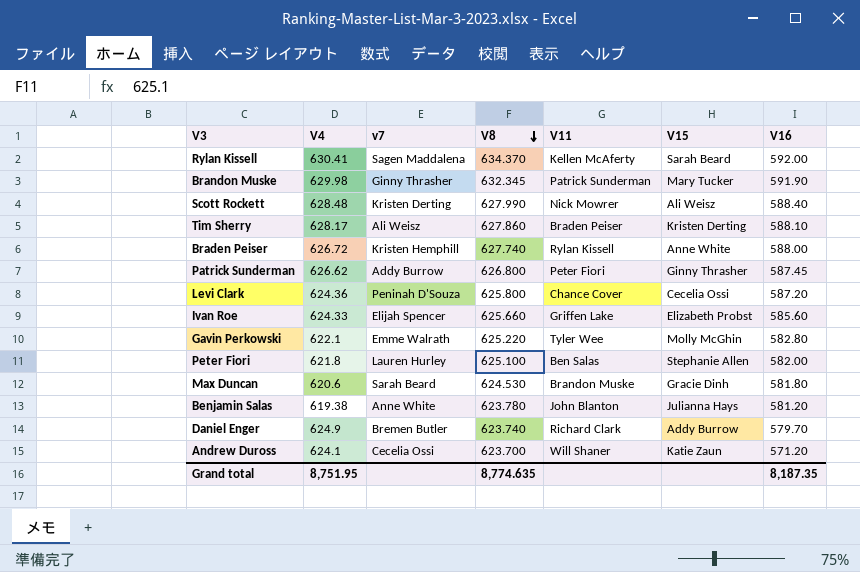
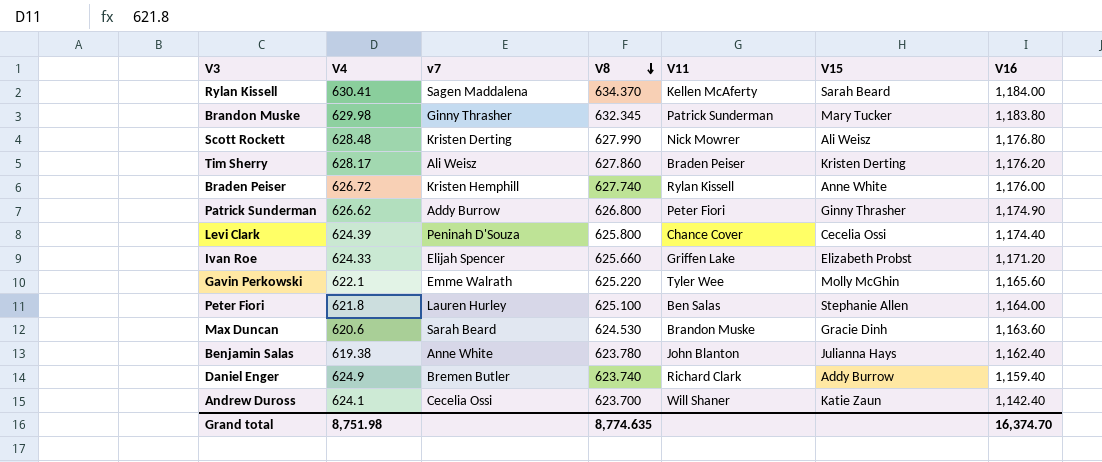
Rylan Kissell | V16: 592.00 -> 1,184.00
Brandon Muske | V16: 591.90 -> 1,183.80
Scott Rockett | V16: 588.40 -> 1,176.80
Tim Sherry | V16: 588.10 -> 1,176.20
Braden Peiser | V16: 588.00 -> 1,176.00
Patrick Sunderman | V16: 587.45 -> 1,174.90
Levi Clark | V4: 624.36 -> 624.39
Levi Clark | V16: 587.20 -> 1,174.40
Ivan Roe | V16: 585.60 -> 1,171.20
Gavin Perkowski | V16: 582.80 -> 1,165.60
Peter Fiori | V16: 582.00 -> 1,164.00
Max Duncan | V16: 581.80 -> 1,163.60
Benjamin Salas | V16: 581.20 -> 1,162.40
Daniel Enger | V16: 579.70 -> 1,159.40
Andrew Duross | V16: 571.20 -> 1,142.40
Grand total | V4: 8,751.95 -> 8,751.98
Grand total | V16: 8,187.35 -> 16,374.70

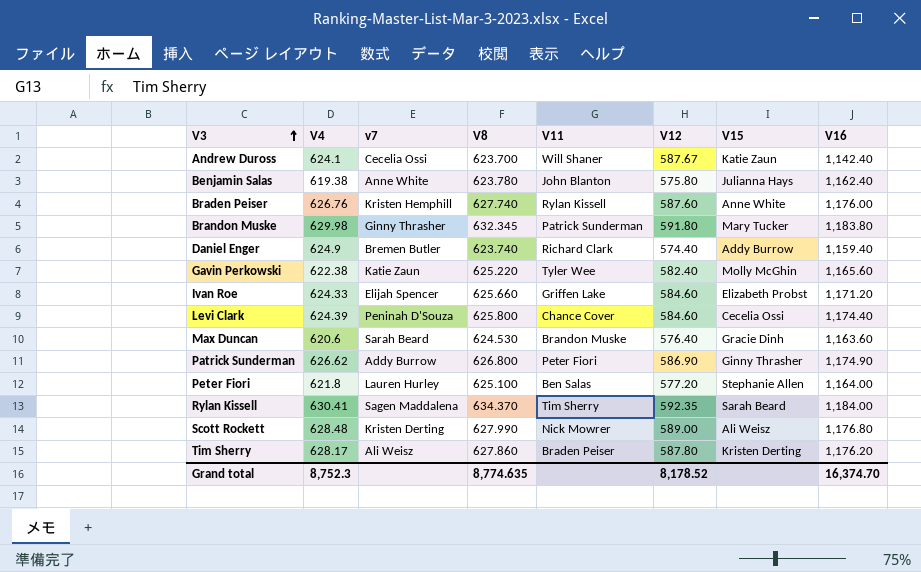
row order: V8 descending -> V3 ascending
column V12 | position: none -> 6
Braden Peiser | V4: 626.72 -> 626.76
Gavin Perkowski | V4: 622.1 -> 622.38
Gavin Perkowski | v7: Emme Walrath -> Katie Zaun
Rylan Kissell | V11: Kellen McAferty -> Tim Sherry
Grand total | V4: 8,751.98 -> 8,752.3

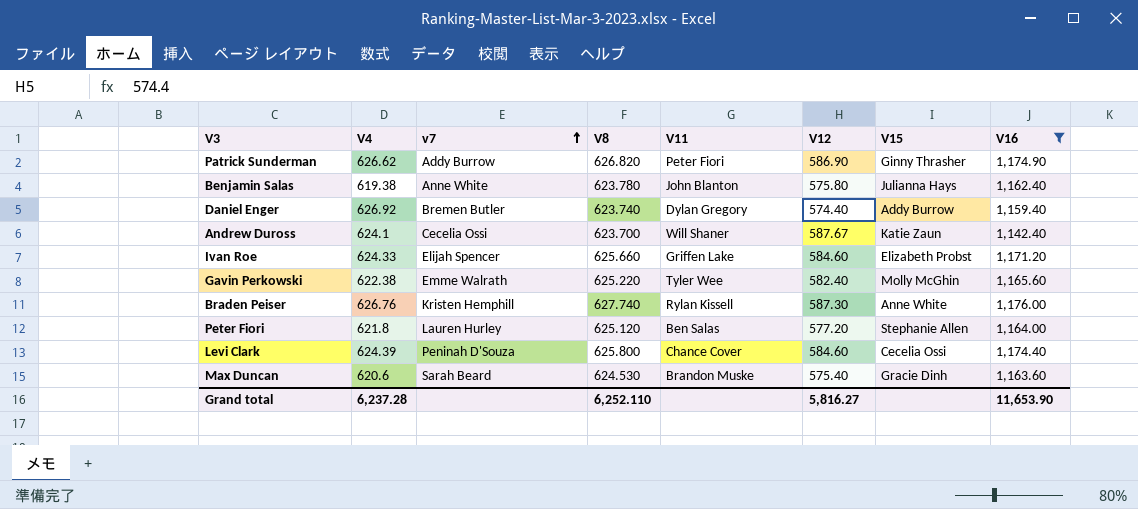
filter: none -> V16 <= 1,176.00
row order: V3 ascending -> v7 ascending
Patrick Sunderman | V8: 626.800 -> 626.820
Daniel Enger | V4: 624.9 -> 626.92
Daniel Enger | V11: Richard Clark -> Dylan Gregory
Gavin Perkowski | v7: Katie Zaun -> Emme Walrath
Braden Peiser | V12: 587.60 -> 587.30
Peter Fiori | V8: 625.100 -> 625.120
Max Duncan | V12: 576.40 -> 575.40
Grand total | V4: 8,752.3 -> 6,237.28
Grand total | V8: 8,774.635 -> 6,252.110
Grand total | V12: 8,178.52 -> 5,816.27
Grand total | V16: 16,374.70 -> 11,653.90

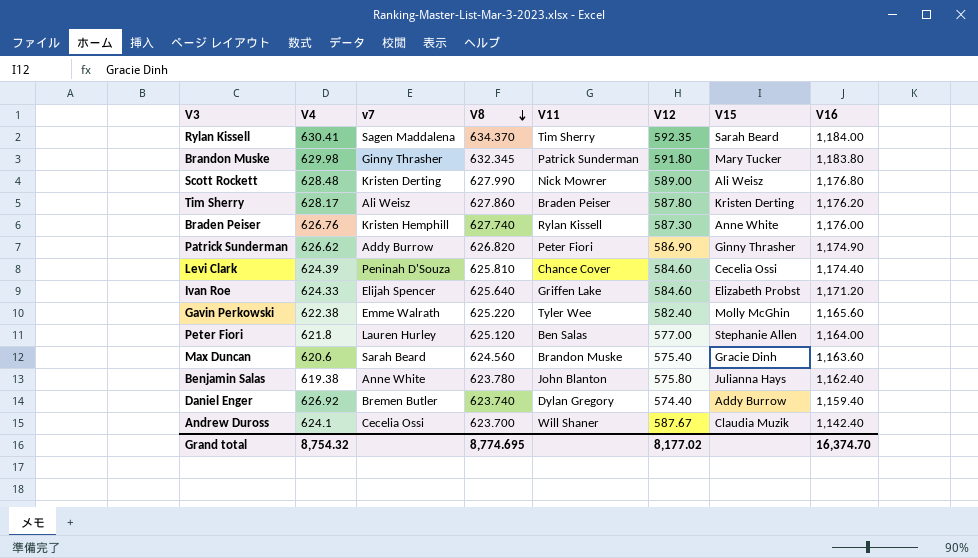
filter: V16 <= 1,176.00 -> none
row order: v7 ascending -> V8 descending
Levi Clark | V8: 625.800 -> 625.810
Ivan Roe | V8: 625.660 -> 625.640
Peter Fiori | V12: 577.20 -> 577.00
Max Duncan | V8: 624.530 -> 624.560
Andrew Duross | V15: Katie Zaun -> Claudia Muzik
Grand total | V4: 6,237.28 -> 8,754.32
Grand total | V8: 6,252.110 -> 8,774.695
Grand total | V12: 5,816.27 -> 8,177.02
Grand total | V16: 11,653.90 -> 16,374.70

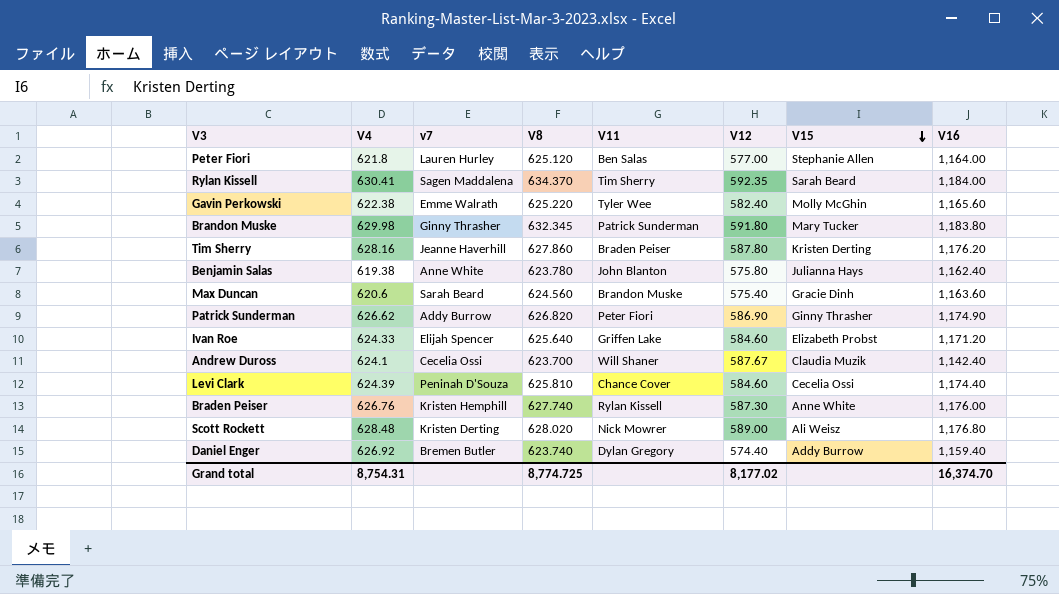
row order: V8 descending -> V15 descending
Tim Sherry | V4: 628.17 -> 628.16
Tim Sherry | v7: Ali Weisz -> Jeanne Haverhill
Scott Rockett | V8: 627.990 -> 628.020
Grand total | V4: 8,754.32 -> 8,754.31
Grand total | V8: 8,774.695 -> 8,774.725

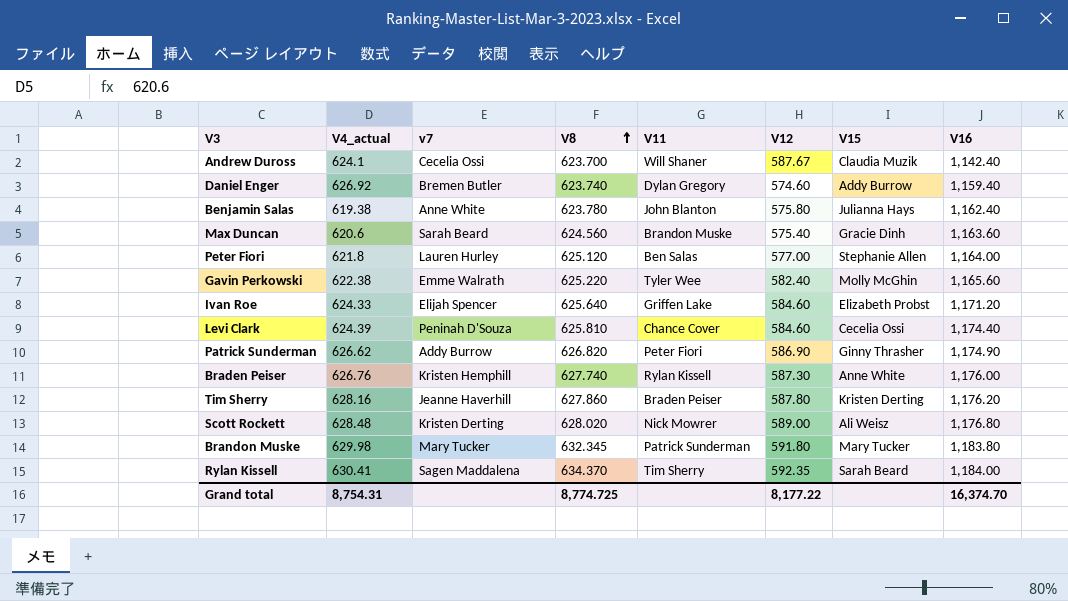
row order: V15 descending -> V8 ascending
column name: V4 -> V4_actual
Daniel Enger | V12: 574.40 -> 574.60
Brandon Muske | v7: Ginny Thrasher -> Mary Tucker
Grand total | V12: 8,177.02 -> 8,177.22

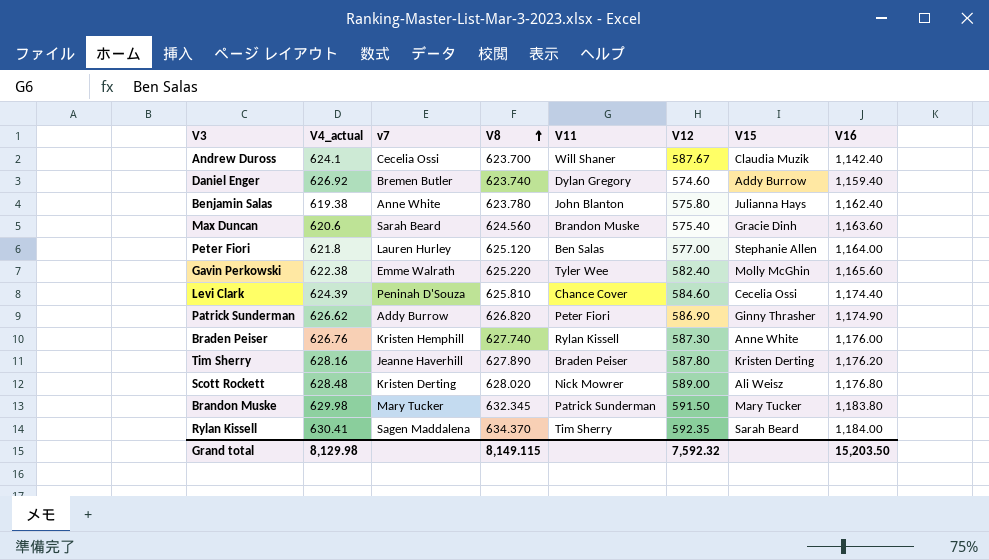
row Ivan Roe: 624.33 | Elijah Spencer | 625.640 | Griffen Lake | 584.60 | Elizabeth Probst | 1,171.20 -> none
Tim Sherry | V8: 627.860 -> 627.890
Brandon Muske | V12: 591.80 -> 591.50
Grand total | V4_actual: 8,754.31 -> 8,129.98
Grand total | V8: 8,774.725 -> 8,149.115
Grand total | V12: 8,177.22 -> 7,592.32
Grand total | V16: 16,374.70 -> 15,203.50

